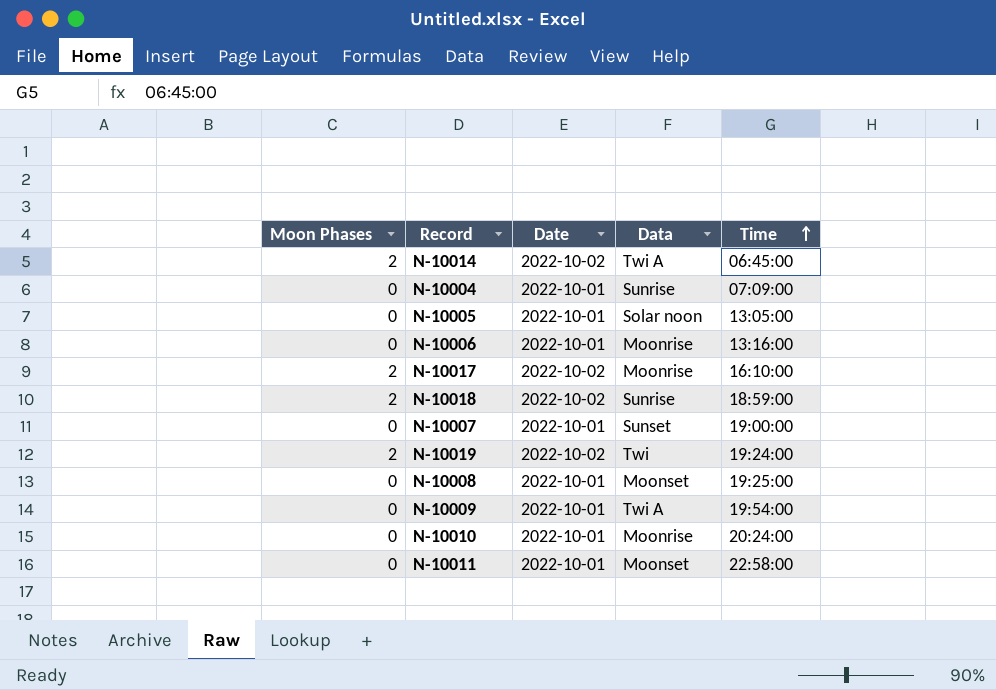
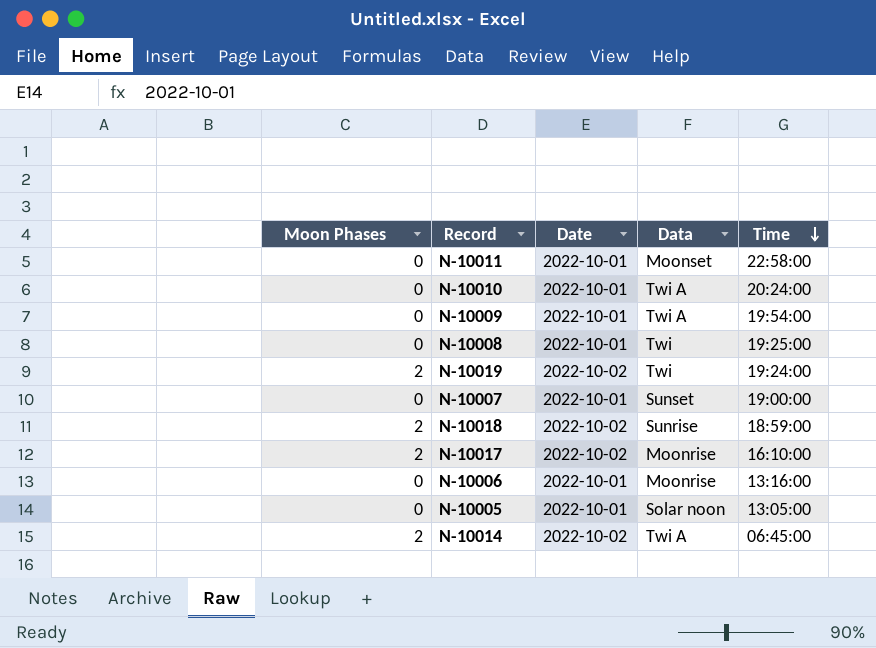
row order: Time ascending -> Time descending
row N-10004: 0 | 2022-10-01 | Sunrise | 07:09:00 -> none
N-10010 | Data: Moonrise -> Twi A
N-10008 | Data: Moonset -> Twi

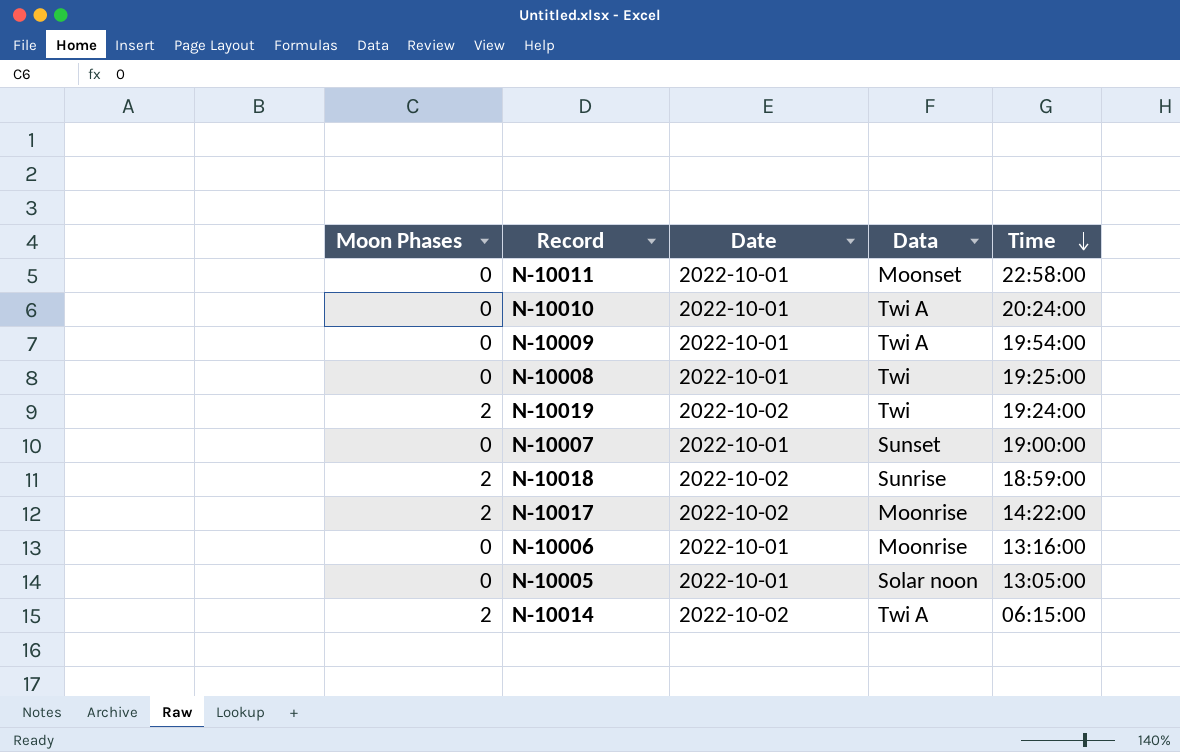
N-10017 | Time: 16:10:00 -> 14:22:00
N-10014 | Time: 06:45:00 -> 06:15:00

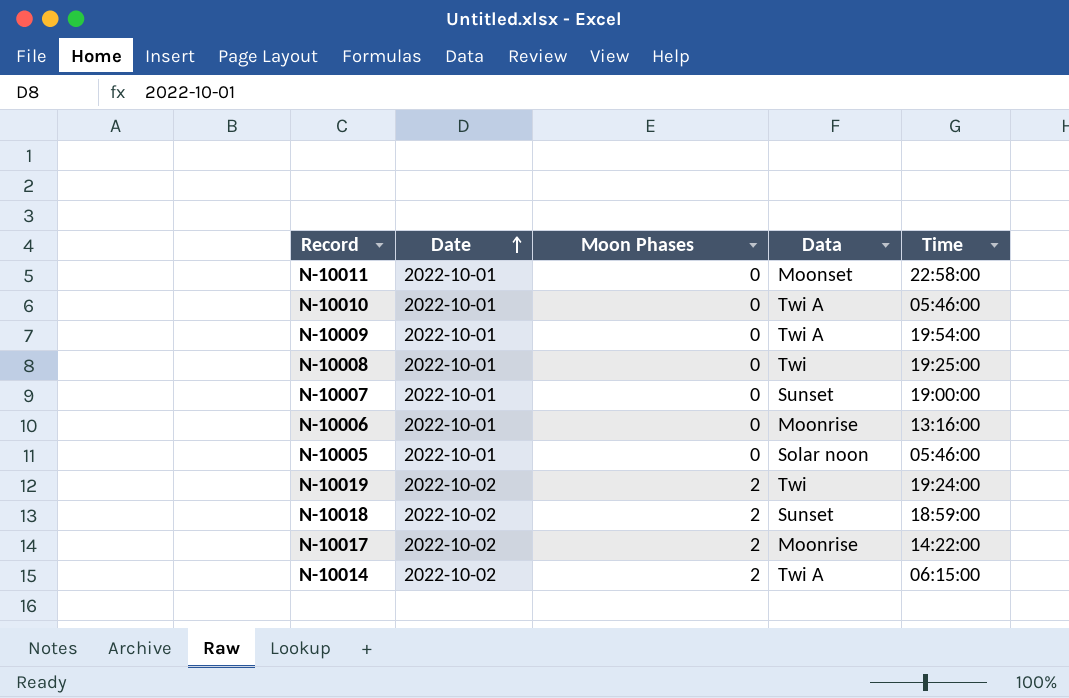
row order: Time descending -> Date ascending
column Moon Phases | position: 1 -> 3
N-10010 | Time: 20:24:00 -> 05:46:00
N-10005 | Time: 13:05:00 -> 05:46:00
N-10018 | Data: Sunrise -> Sunset

